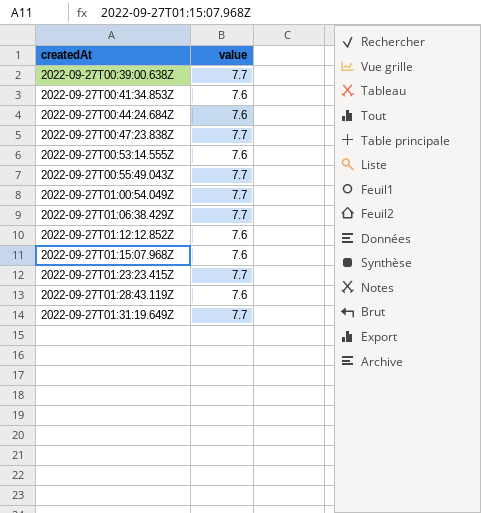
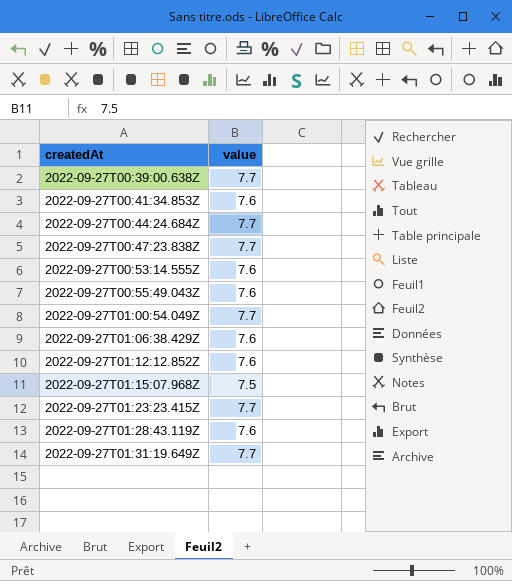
2022-09-27T00:44:24.684Z | value: 7.6 -> 7.7
2022-09-27T00:55:49.043Z | value: 7.7 -> 7.6
2022-09-27T01:06:38.429Z | value: 7.7 -> 7.6
2022-09-27T01:15:07.968Z | value: 7.6 -> 7.5

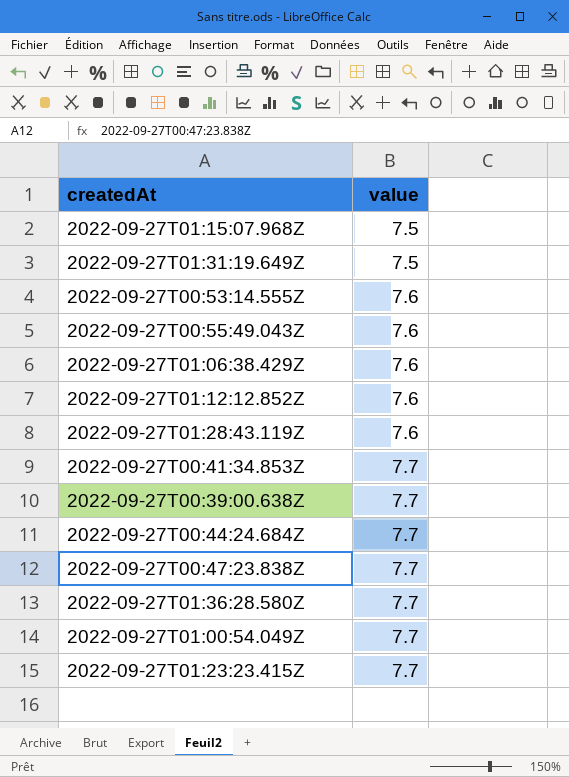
row order: createdAt ascending -> value ascending
2022-09-27T01:31:19.649Z | value: 7.7 -> 7.5
2022-09-27T00:41:34.853Z | value: 7.6 -> 7.7
row 2022-09-27T01:36:28.580Z: none -> 7.7

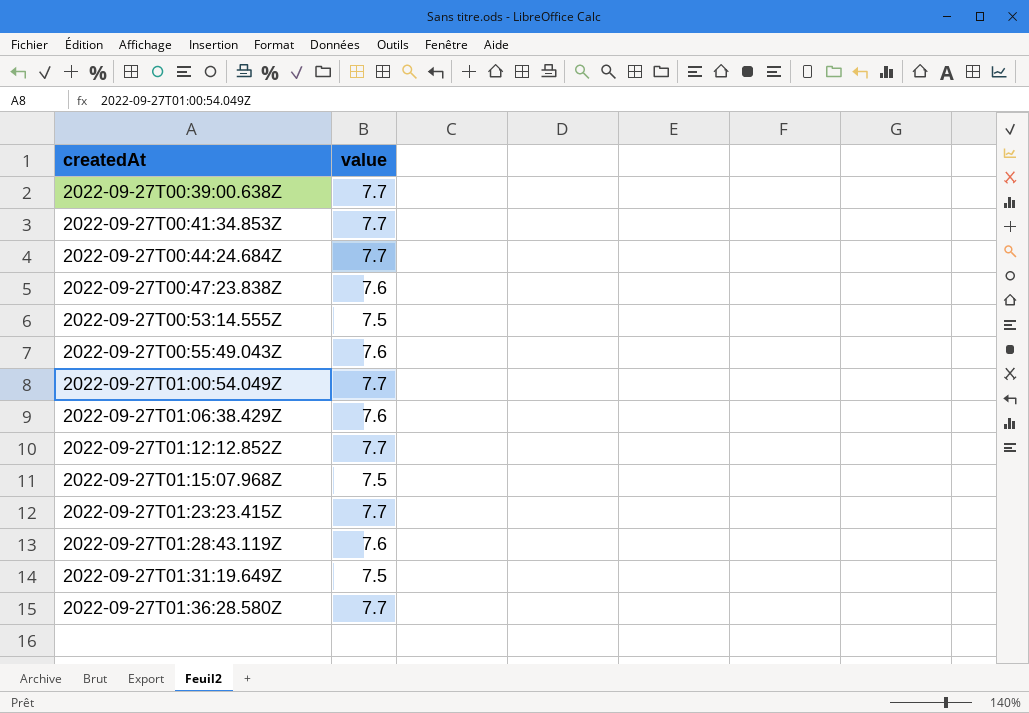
row order: value ascending -> createdAt ascending
2022-09-27T00:47:23.838Z | value: 7.7 -> 7.6
2022-09-27T00:53:14.555Z | value: 7.6 -> 7.5
2022-09-27T01:12:12.852Z | value: 7.6 -> 7.7

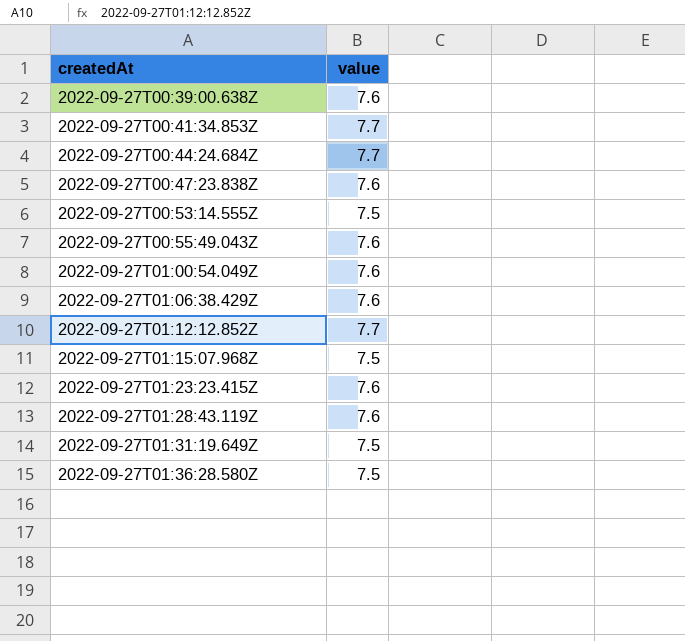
2022-09-27T00:39:00.638Z | value: 7.7 -> 7.6
2022-09-27T01:00:54.049Z | value: 7.7 -> 7.6
2022-09-27T01:23:23.415Z | value: 7.7 -> 7.6
2022-09-27T01:36:28.580Z | value: 7.7 -> 7.5

